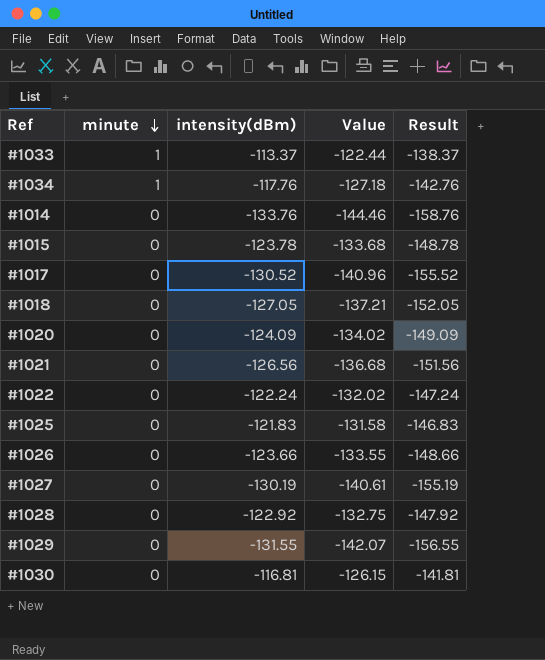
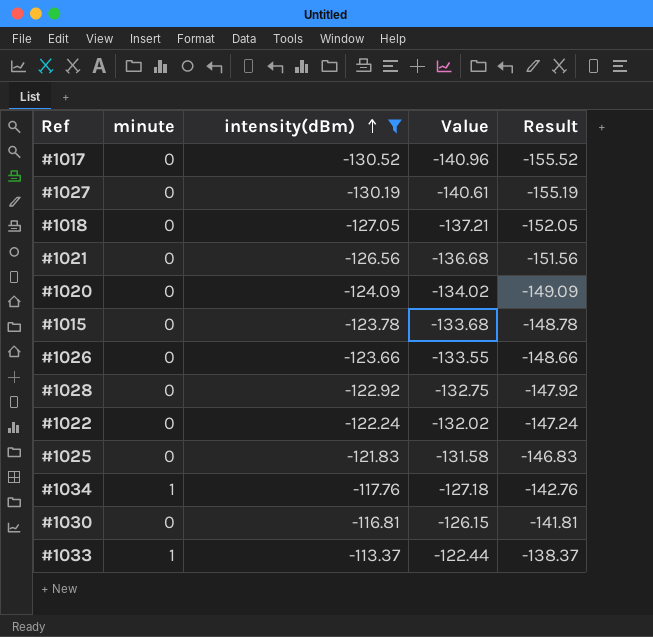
filter: none -> intensity(dBm) >= -130.52
row order: minute descending -> intensity(dBm) ascending

